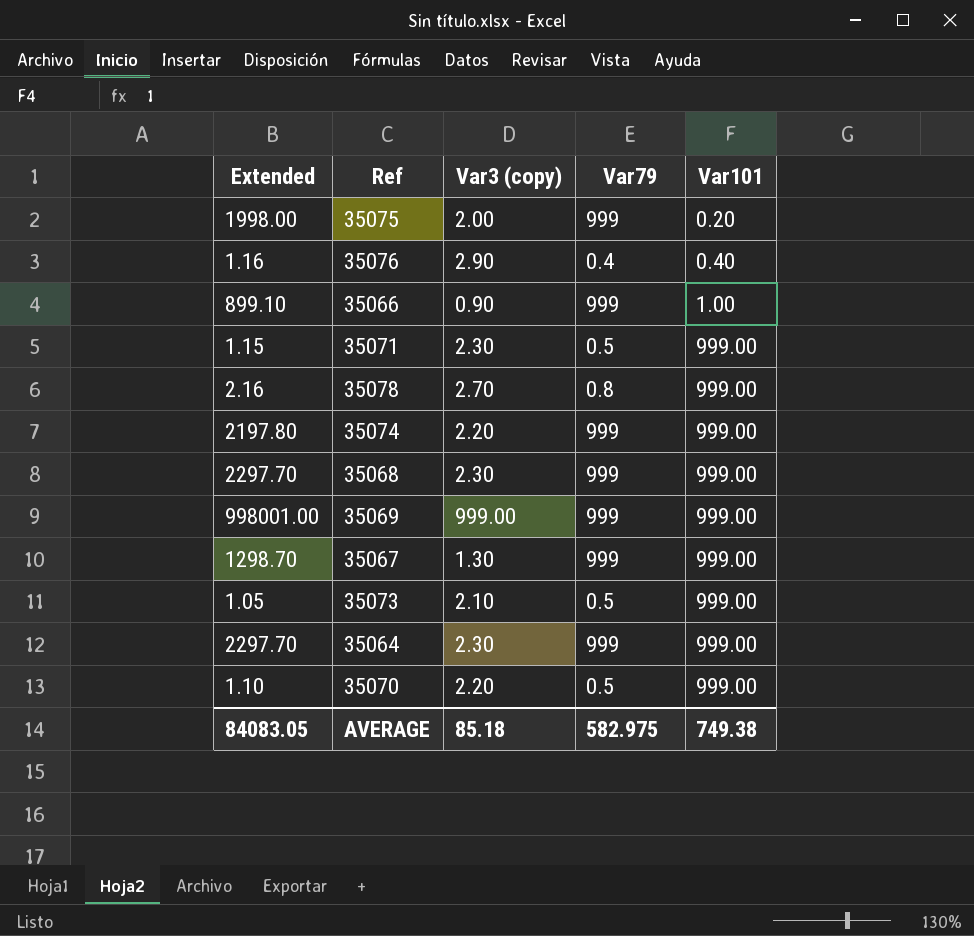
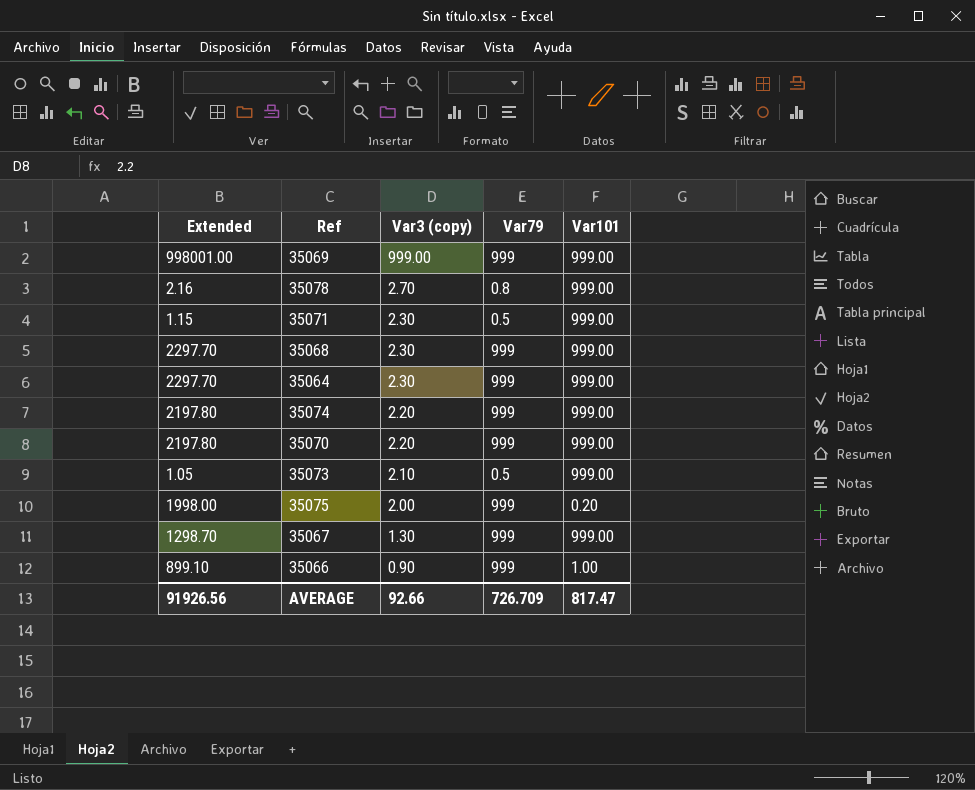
row order: Var101 ascending -> Var3 (copy) descending
row 35076: 1.16 | 2.90 | 0.4 | 0.40 -> none
35070 | Extended: 1.10 -> 2197.80
35070 | Var79: 0.5 -> 999
AVERAGE | Extended: 84083.05 -> 91926.56
AVERAGE | Var3 (copy): 85.18 -> 92.66
AVERAGE | Var79: 582.975 -> 726.709
AVERAGE | Var101: 749.38 -> 817.47

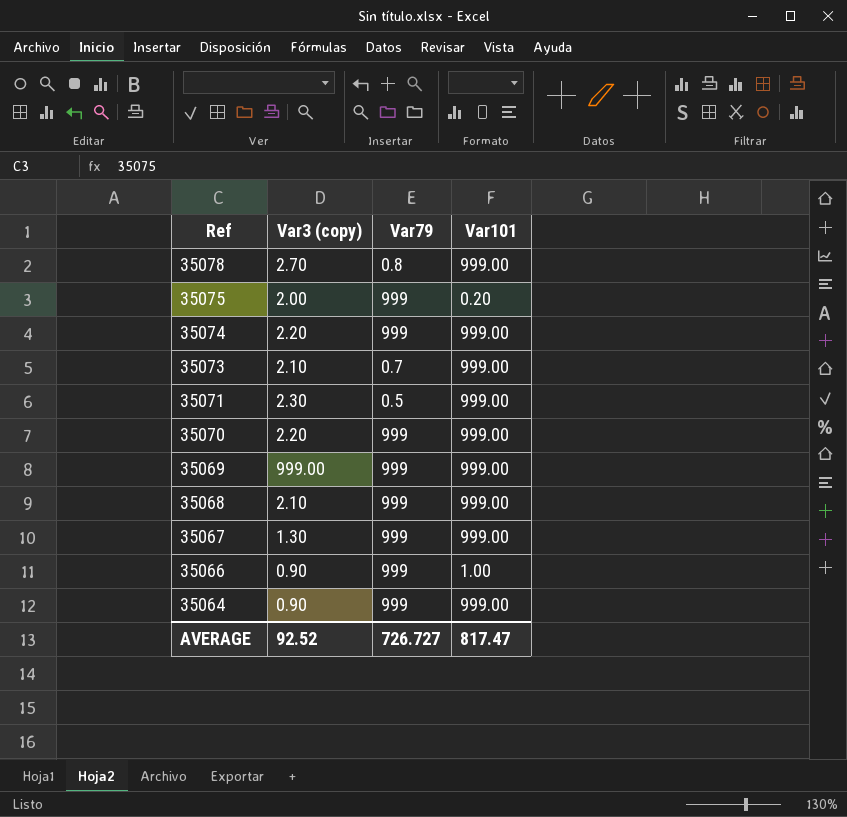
row order: Var3 (copy) descending -> Ref descending
column Extended | formula: [Var3 (copy)] * [Var79] -> none
35073 | Var79: 0.5 -> 0.7
35068 | Var3 (copy): 2.30 -> 2.10
35064 | Var3 (copy): 2.30 -> 0.90
AVERAGE | Var3 (copy): 92.66 -> 92.52
AVERAGE | Var79: 726.709 -> 726.727

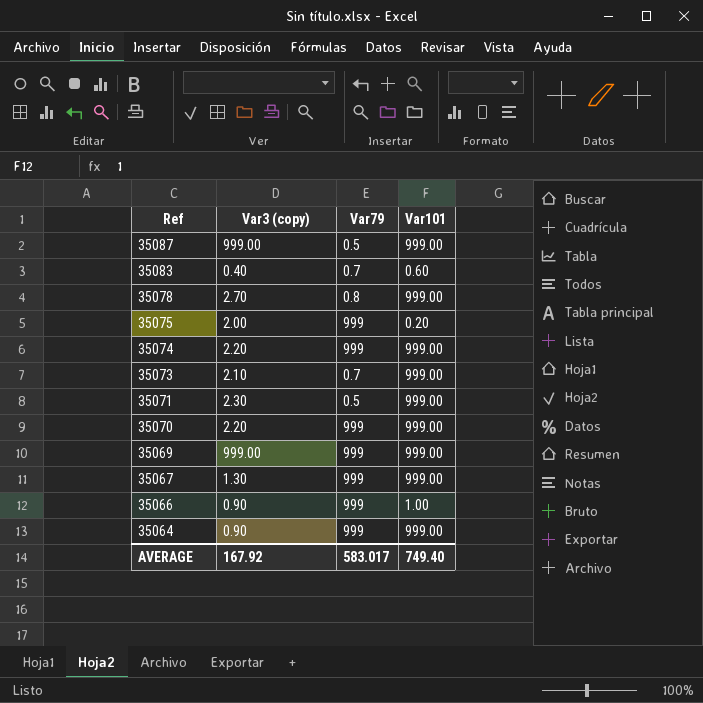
row 35068: 2.10 | 999 | 999.00 -> none
row 35087: none -> 999.00 | 0.5 | 999.00
row 35083: none -> 0.40 | 0.7 | 0.60
AVERAGE | Var3 (copy): 92.52 -> 167.92
AVERAGE | Var79: 726.727 -> 583.017
AVERAGE | Var101: 817.47 -> 749.40

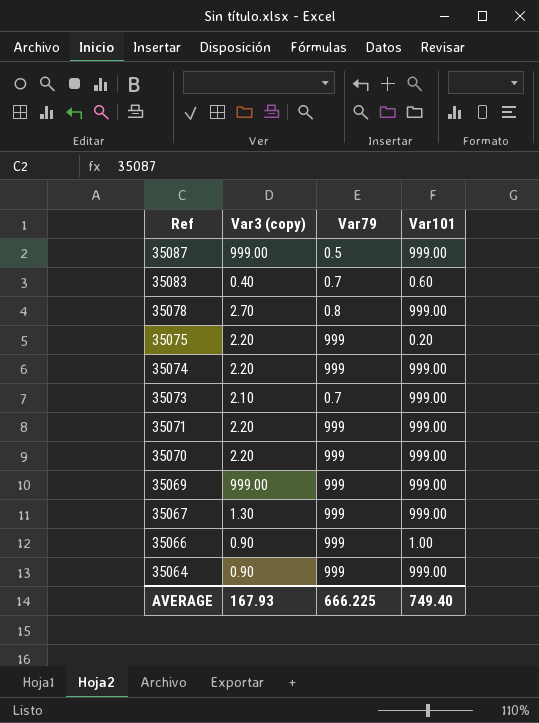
35075 | Var3 (copy): 2.00 -> 2.20
35071 | Var3 (copy): 2.30 -> 2.20
35071 | Var79: 0.5 -> 999
AVERAGE | Var3 (copy): 167.92 -> 167.93
AVERAGE | Var79: 583.017 -> 666.225

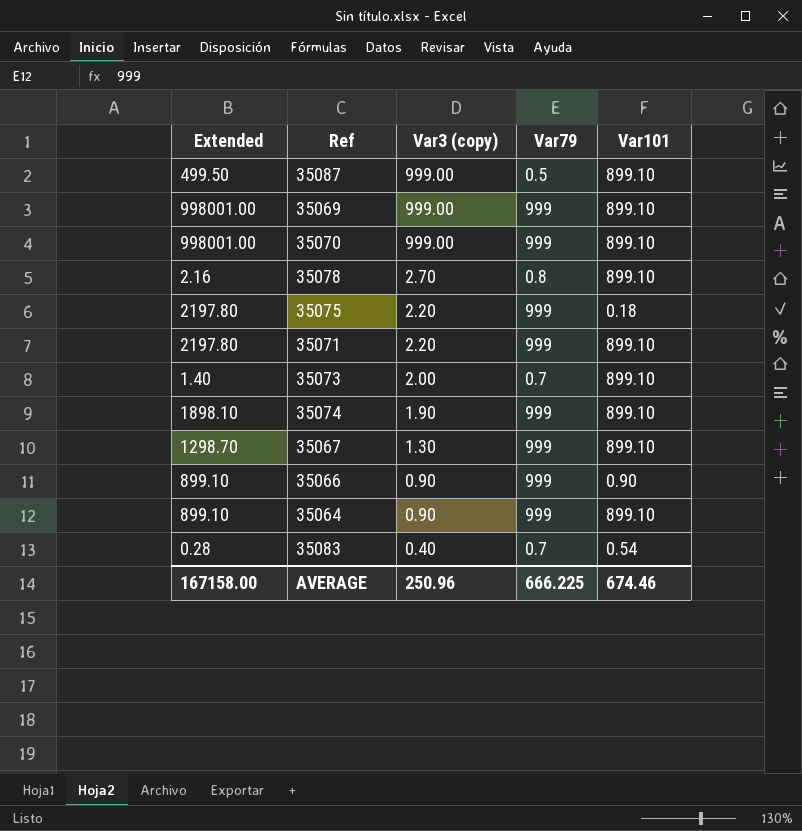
row order: Ref descending -> Var3 (copy) descending
column Extended | formula: none -> [Var3 (copy)] * [Var79]
35087 | Var101: 999.00 -> 899.10
35069 | Var101: 999.00 -> 899.10
35070 | Var3 (copy): 2.20 -> 999.00
35070 | Var101: 999.00 -> 899.10
35078 | Var101: 999.00 -> 899.10
35075 | Var101: 0.20 -> 0.18
35071 | Var101: 999.00 -> 899.10
35073 | Var3 (copy): 2.10 -> 2.00
35073 | Var101: 999.00 -> 899.10
35074 | Var3 (copy): 2.20 -> 1.90
35074 | Var101: 999.00 -> 899.10
35067 | Var101: 999.00 -> 899.10
35066 | Var101: 1.00 -> 0.90
35064 | Var101: 999.00 -> 899.10
35083 | Var101: 0.60 -> 0.54
AVERAGE | Var3 (copy): 167.93 -> 250.96
AVERAGE | Var101: 749.40 -> 674.46

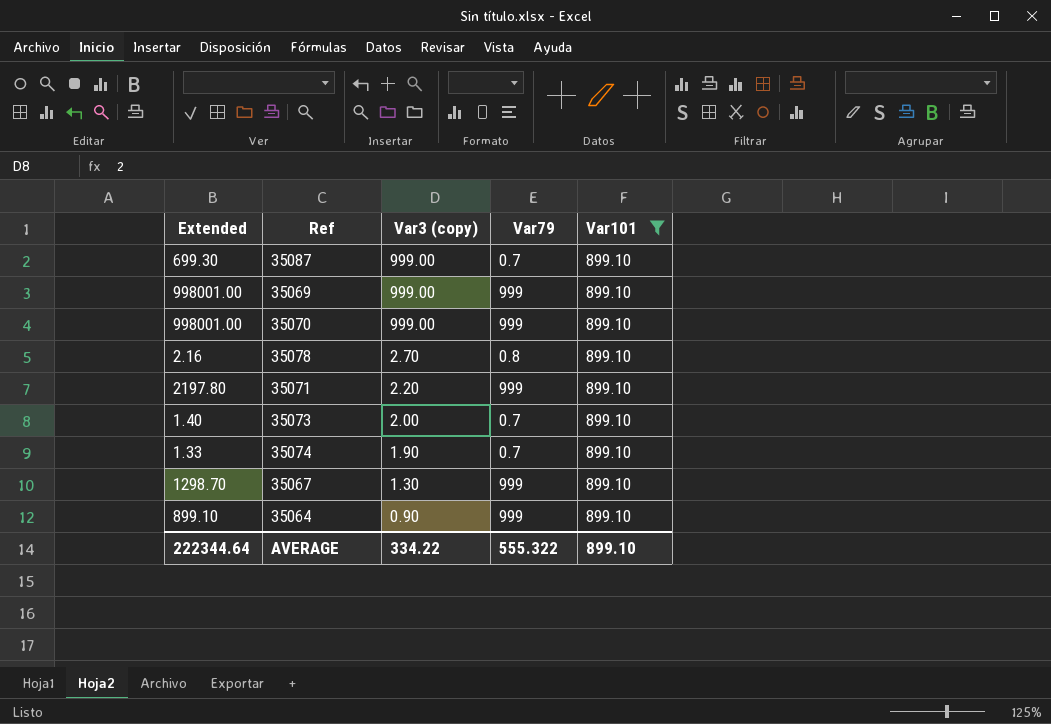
filter: none -> Var101 = 899.10
35087 | Extended: 499.50 -> 699.30
35087 | Var79: 0.5 -> 0.7
35074 | Extended: 1898.10 -> 1.33
35074 | Var79: 999 -> 0.7
AVERAGE | Extended: 167158.00 -> 222344.64
AVERAGE | Var3 (copy): 250.96 -> 334.22
AVERAGE | Var79: 666.225 -> 555.322
AVERAGE | Var101: 674.46 -> 899.10

